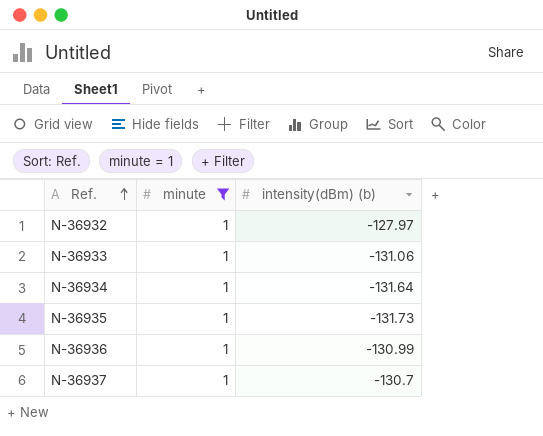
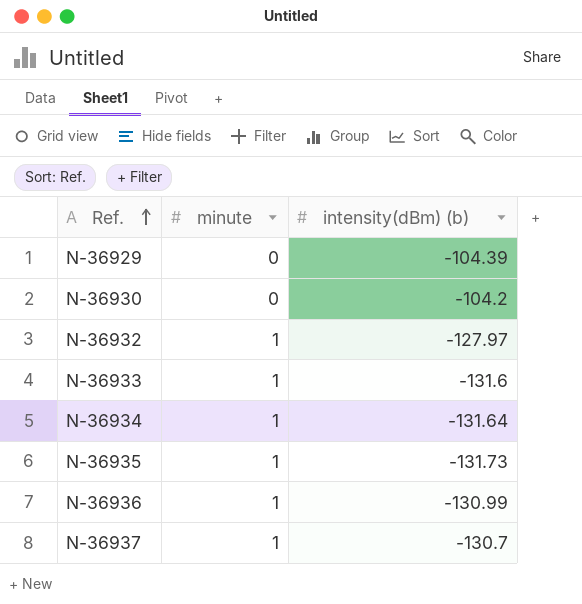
filter: minute = 1 -> none
N-36933 | intensity(dBm) (b): -131.06 -> -131.6

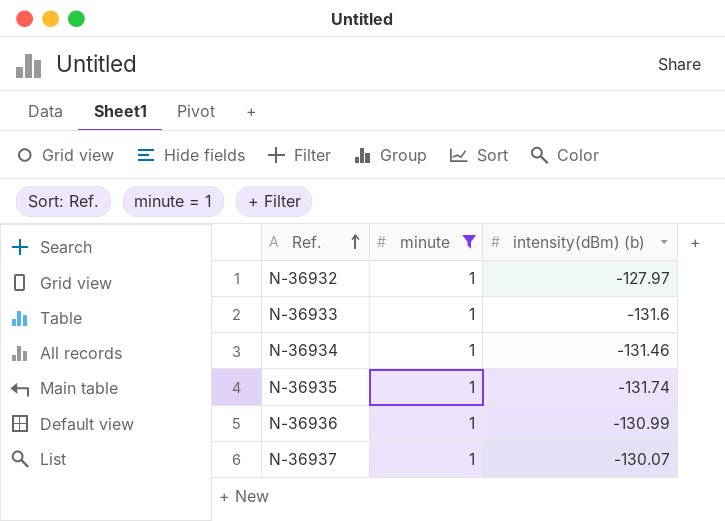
filter: none -> minute = 1
N-36934 | intensity(dBm) (b): -131.64 -> -131.46
N-36935 | intensity(dBm) (b): -131.73 -> -131.74
N-36937 | intensity(dBm) (b): -130.7 -> -130.07

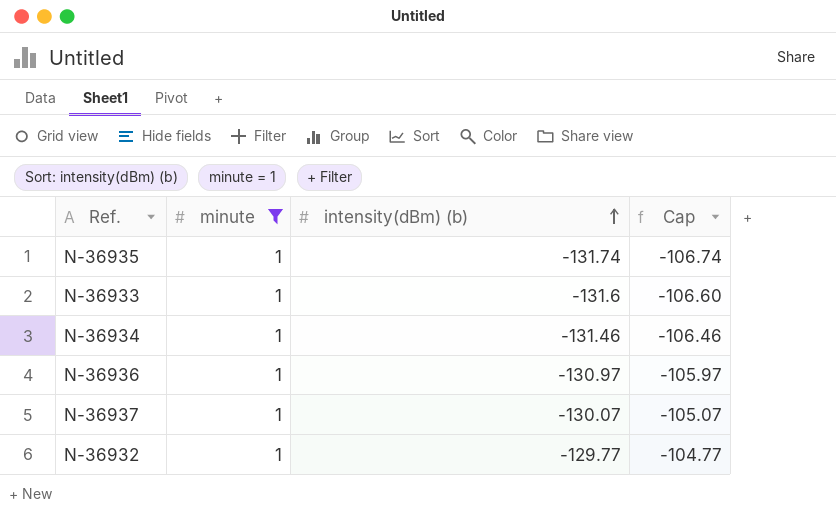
row order: Ref. ascending -> intensity(dBm) (b) ascending
column Cap | formula: none -> [intensity(dBm) (b)] + 25
N-36936 | intensity(dBm) (b): -130.99 -> -130.97
N-36932 | intensity(dBm) (b): -127.97 -> -129.77

